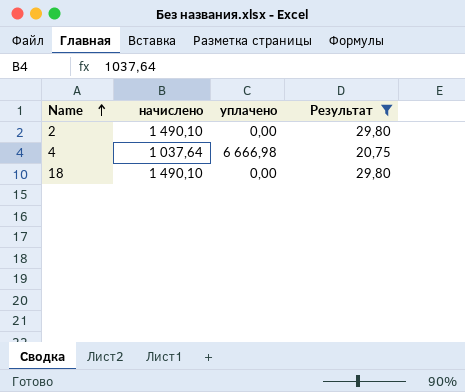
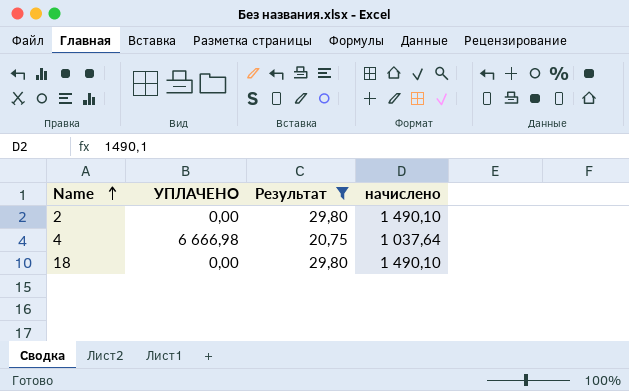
column name: уплачено -> УПЛАЧЕНО
column начислено | position: 2 -> 4

